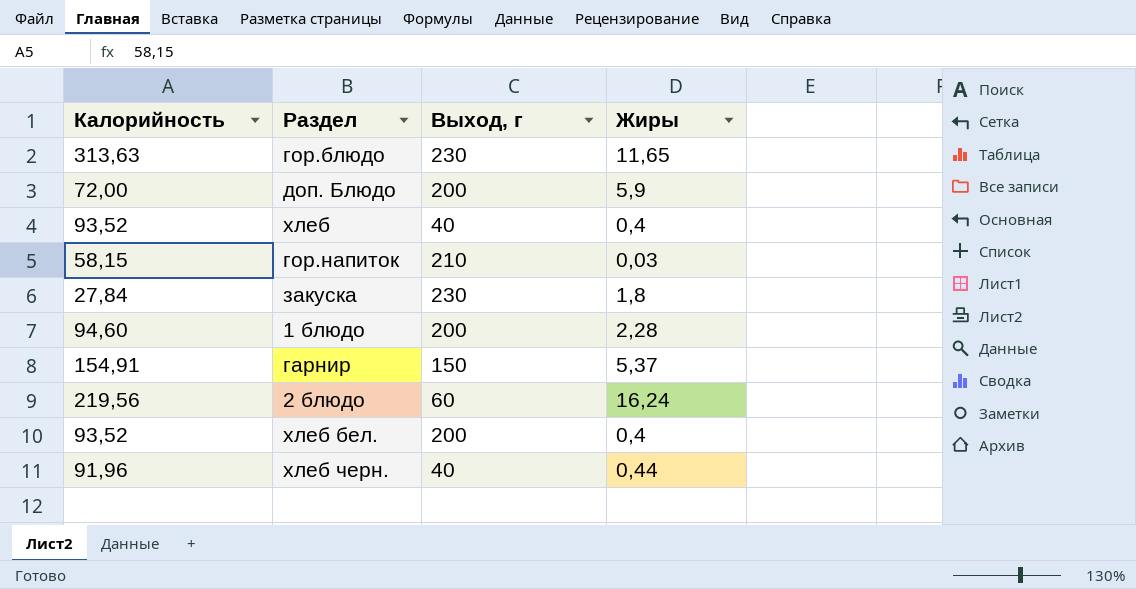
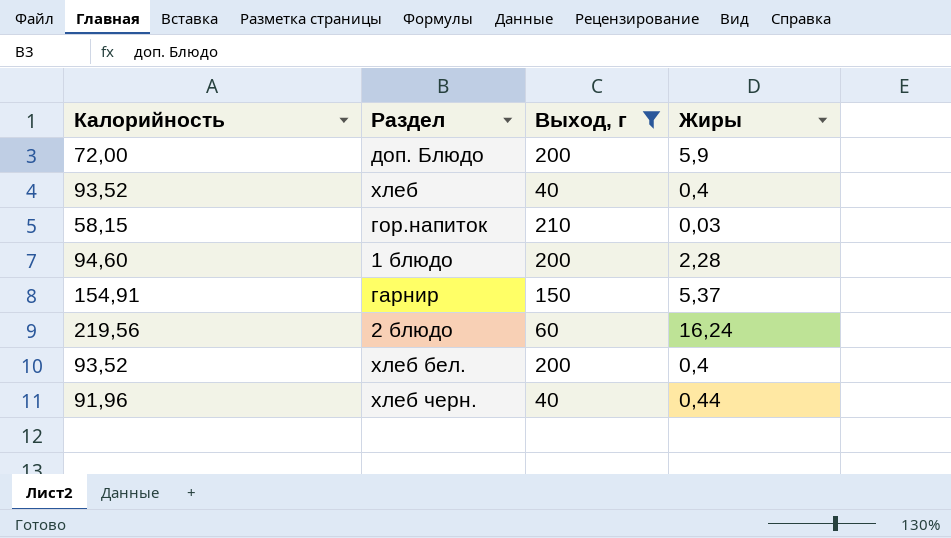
filter: none -> Выход, г != 230

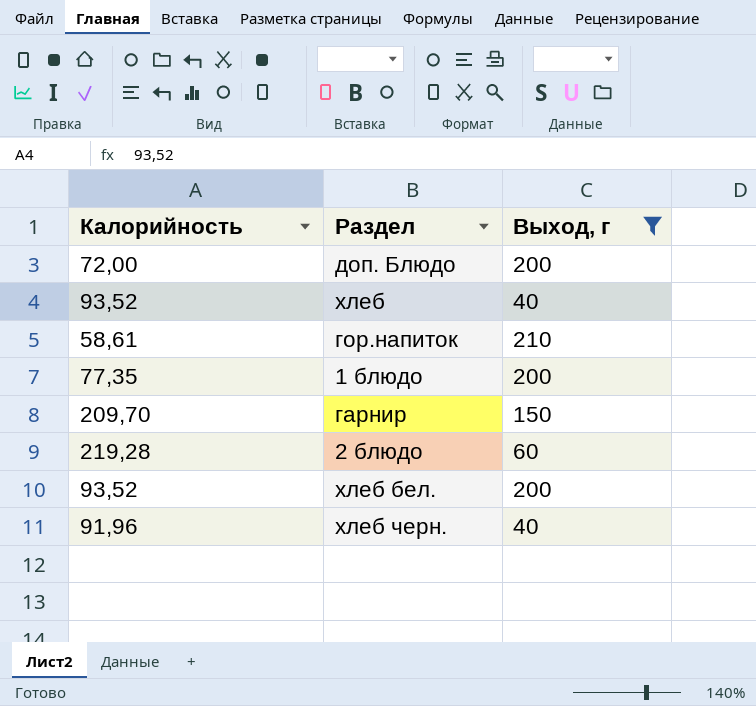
column Жиры | position: 4 -> none
гор.напиток | Калорийность: 58,15 -> 58,61
1 блюдо | Калорийность: 94,60 -> 77,35
гарнир | Калорийность: 154,91 -> 209,70
2 блюдо | Калорийность: 219,56 -> 219,28

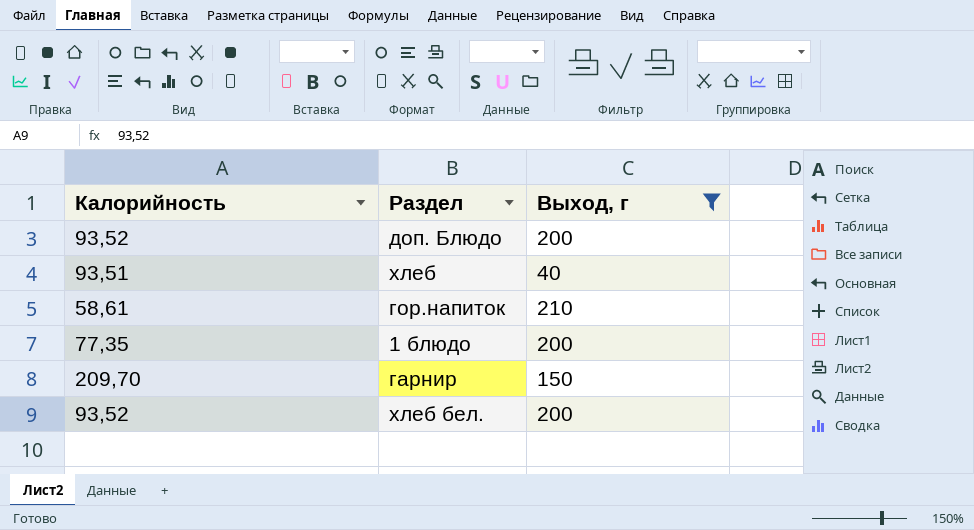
row 2 блюдо: 219,28 | 60 -> none
row хлеб черн.: 91,96 | 40 -> none
доп. Блюдо | Калорийность: 72,00 -> 93,52
хлеб | Калорийность: 93,52 -> 93,51

